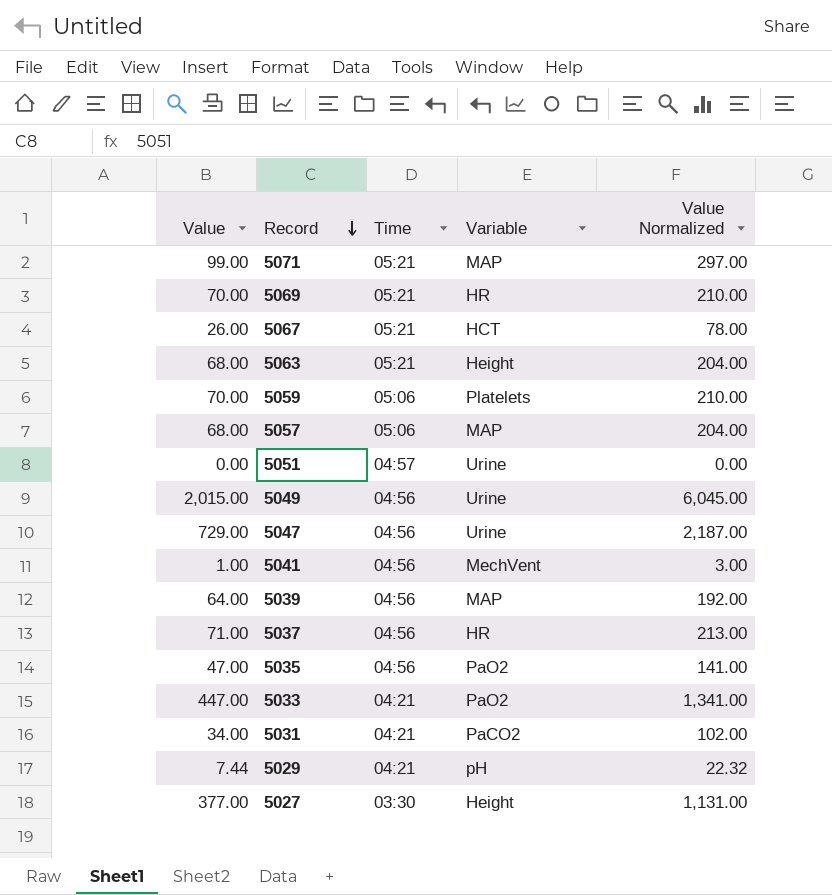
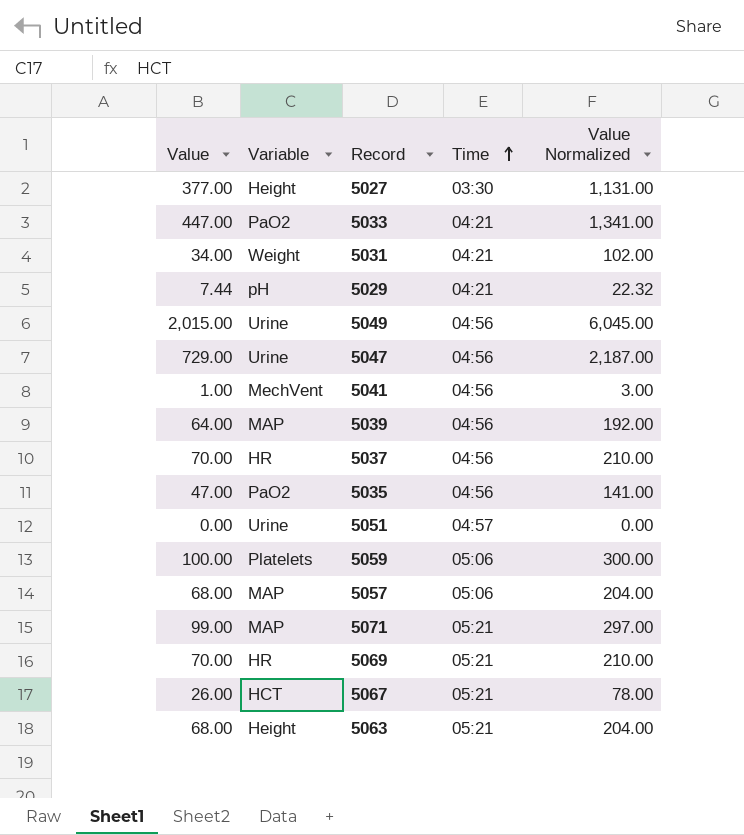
row order: Record descending -> Time ascending
column Variable | position: 4 -> 2
5031 | Variable: PaCO2 -> Weight
5037 | Value: 71.00 -> 70.00
5037 | Value Normalized: 213.00 -> 210.00
5059 | Value: 70.00 -> 100.00
5059 | Value Normalized: 210.00 -> 300.00

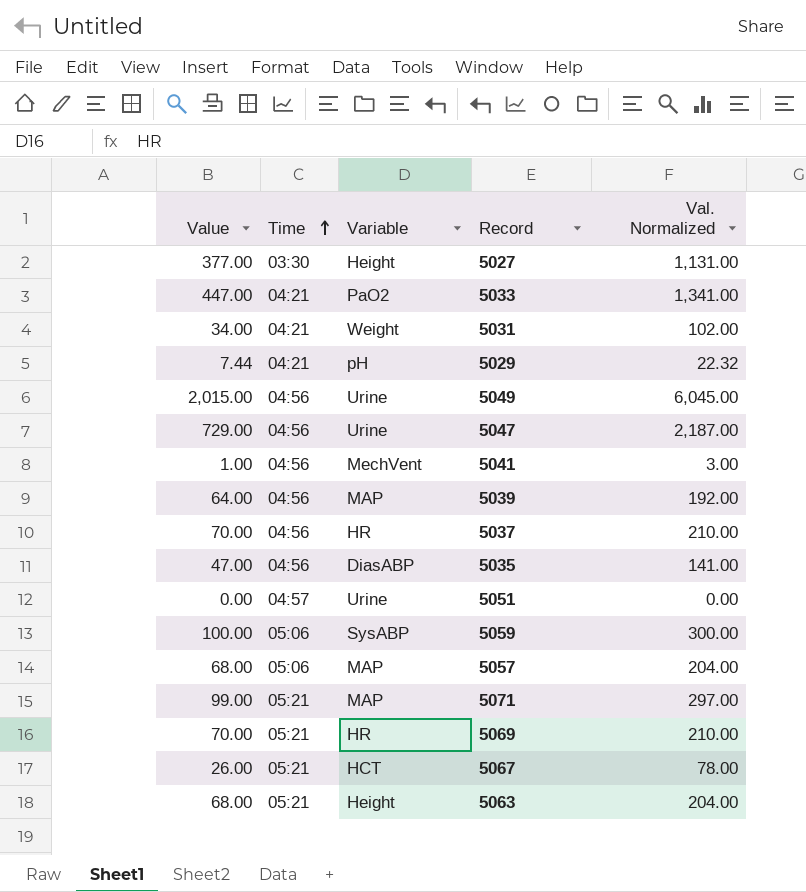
column Time | position: 4 -> 2
column name: Value Normalized -> Val. Normalized
5035 | Variable: PaO2 -> DiasABP
5059 | Variable: Platelets -> SysABP

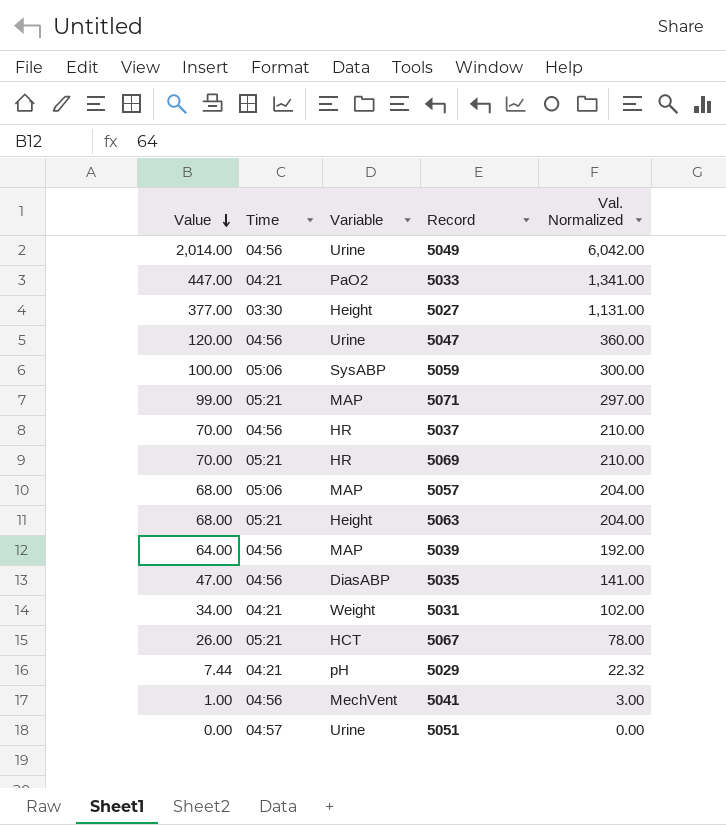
row order: Time ascending -> Value descending
5049 | Value: 2,015.00 -> 2,014.00
5049 | Val. Normalized: 6,045.00 -> 6,042.00
5047 | Value: 729.00 -> 120.00
5047 | Val. Normalized: 2,187.00 -> 360.00

